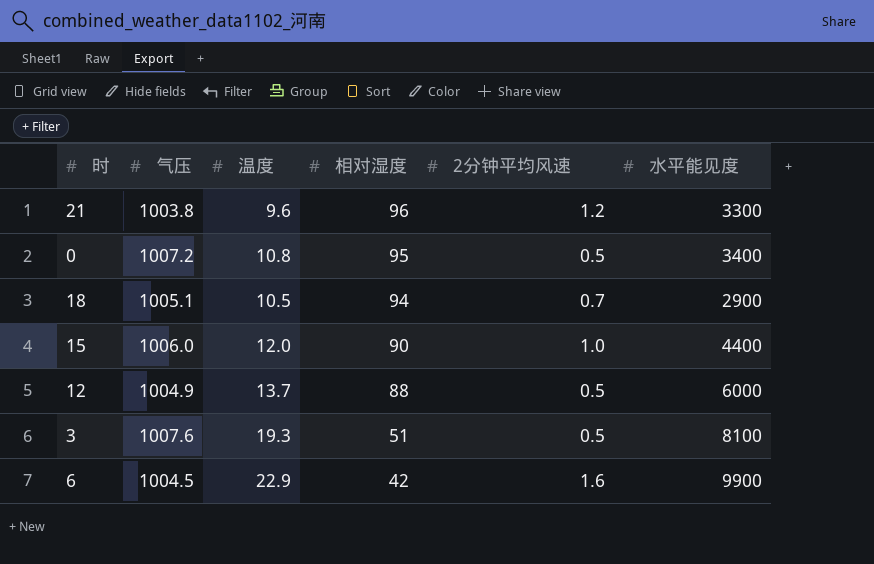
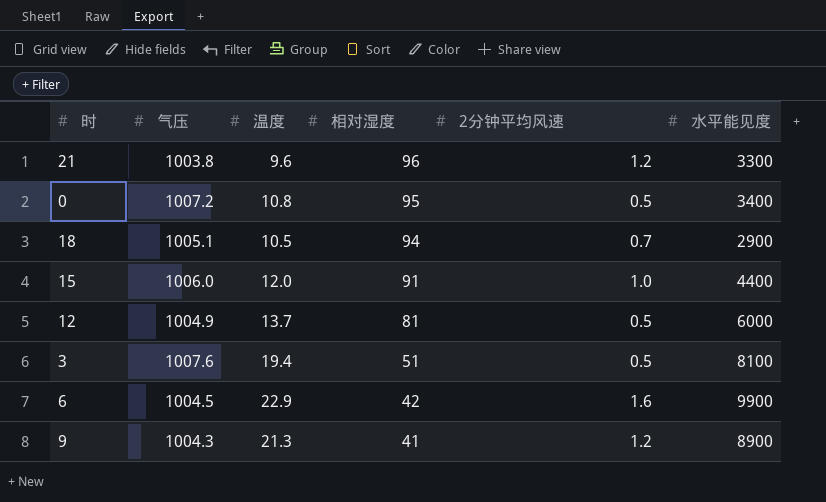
15 | 相对湿度: 90 -> 91
12 | 相对湿度: 88 -> 81
3 | 温度: 19.3 -> 19.4
row 9: none -> 1004.3 | 21.3 | 41 | 1.2 | 8900

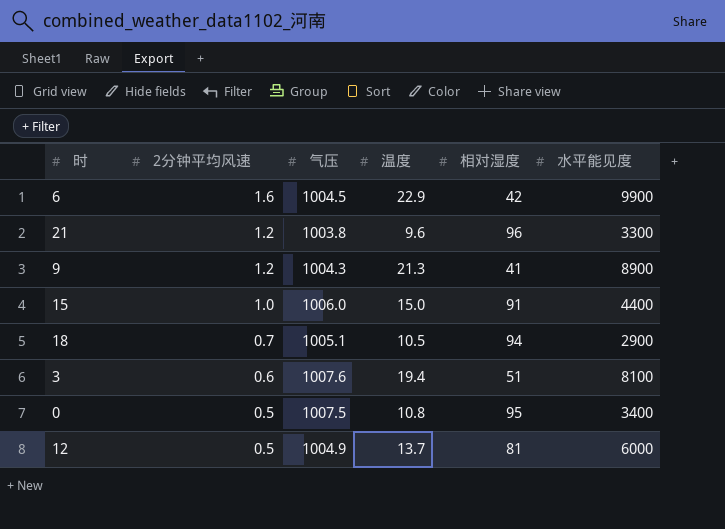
row order: 相对湿度 descending -> 2分钟平均风速 descending
column 2分钟平均风速 | position: 5 -> 2
15 | 温度: 12.0 -> 15.0
3 | 2分钟平均风速: 0.5 -> 0.6
0 | 气压: 1007.2 -> 1007.5

